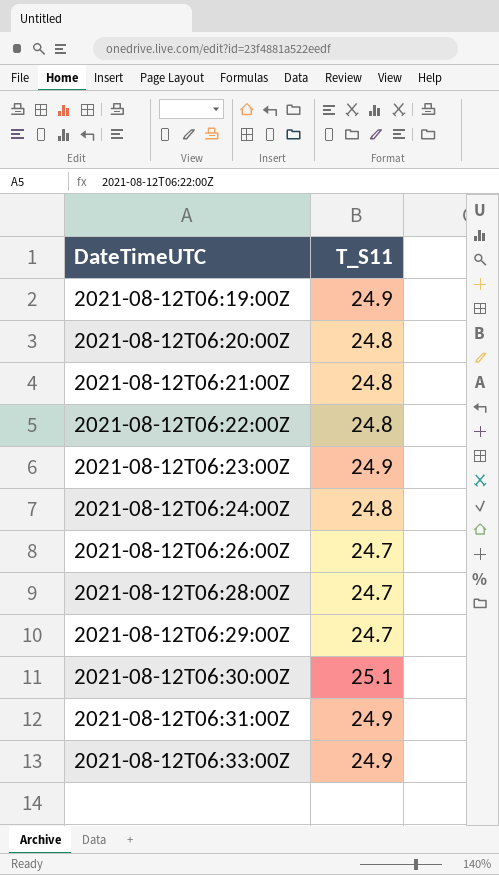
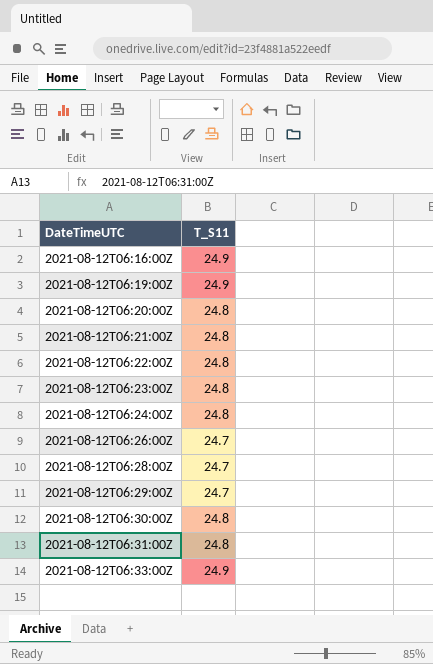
row 2021-08-12T06:16:00Z: none -> 24.9
2021-08-12T06:23:00Z | T_S11: 24.9 -> 24.8
2021-08-12T06:30:00Z | T_S11: 25.1 -> 24.8
2021-08-12T06:31:00Z | T_S11: 24.9 -> 24.8

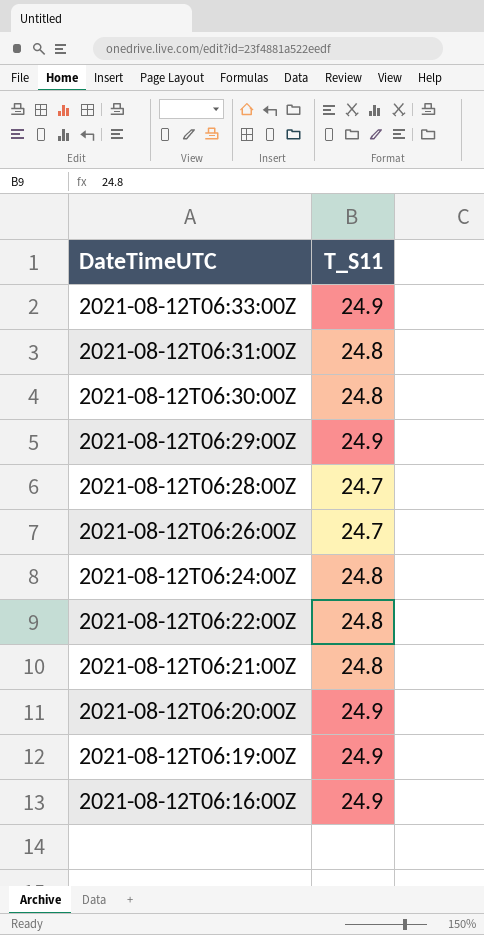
row order: DateTimeUTC ascending -> DateTimeUTC descending
row 2021-08-12T06:23:00Z: 24.8 -> none
2021-08-12T06:29:00Z | T_S11: 24.7 -> 24.9
2021-08-12T06:20:00Z | T_S11: 24.8 -> 24.9

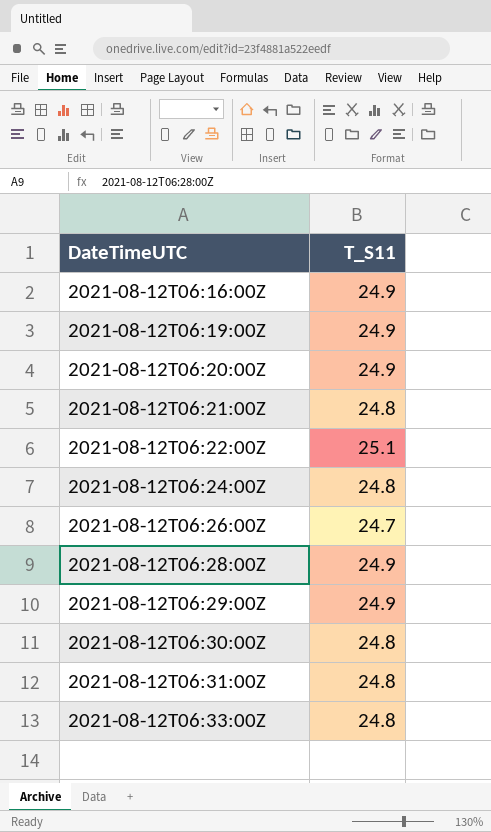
row order: DateTimeUTC descending -> DateTimeUTC ascending
2021-08-12T06:22:00Z | T_S11: 24.8 -> 25.1
2021-08-12T06:28:00Z | T_S11: 24.7 -> 24.9
2021-08-12T06:33:00Z | T_S11: 24.9 -> 24.8

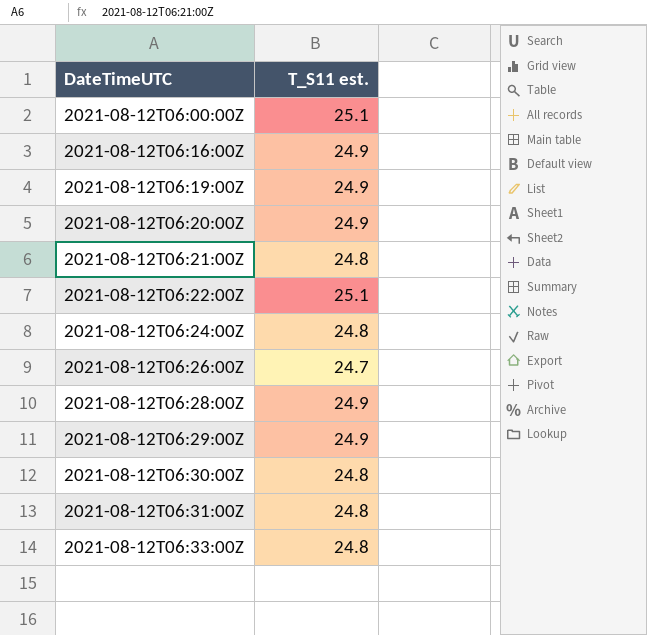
column name: T_S11 -> T_S11 est.
row 2021-08-12T06:00:00Z: none -> 25.1

